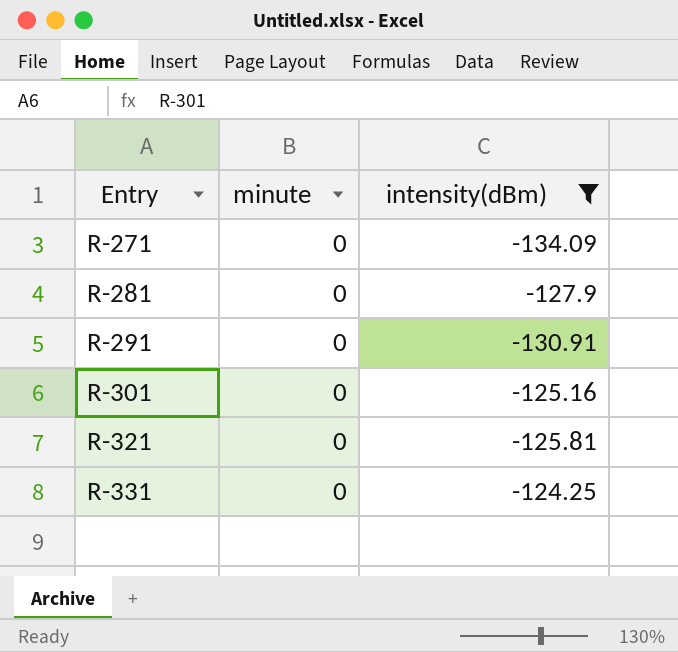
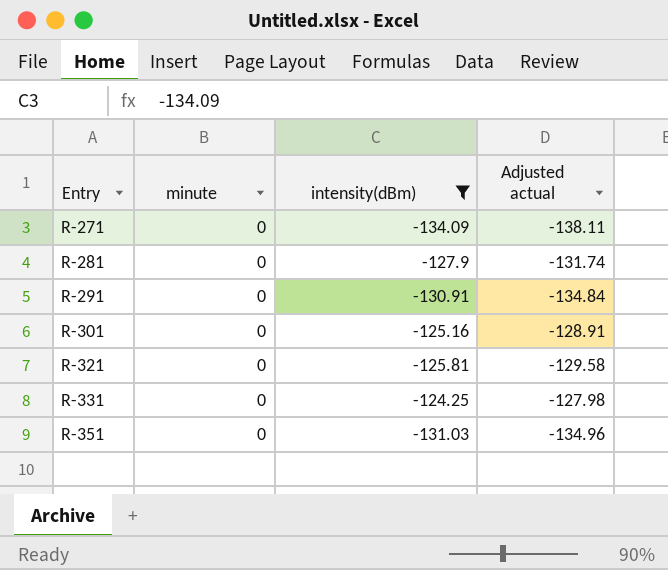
column Adjusted actual | formula: none -> [intensity(dBm)] * 1.03
row R-351: none -> 0 | -131.03 | -134.96

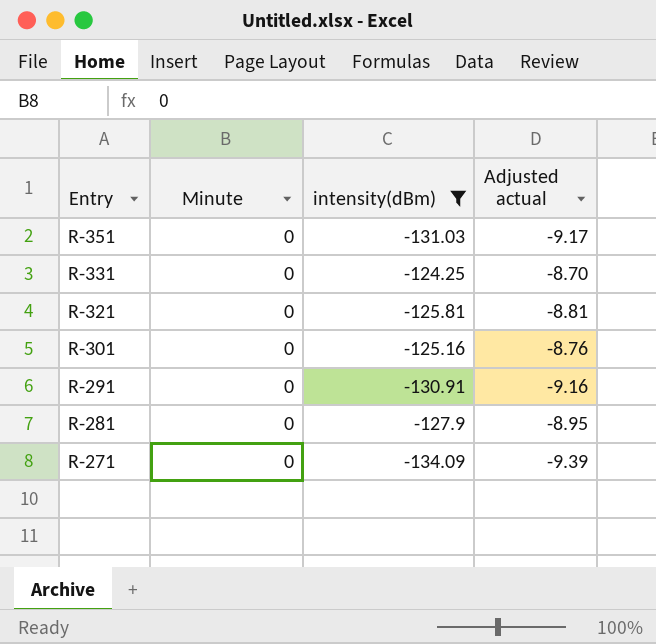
row order: Entry ascending -> Entry descending
column name: minute -> Minute
column Adjusted actual | formula: [intensity(dBm)] * 1.03 -> [intensity(dBm)] * 0.07

